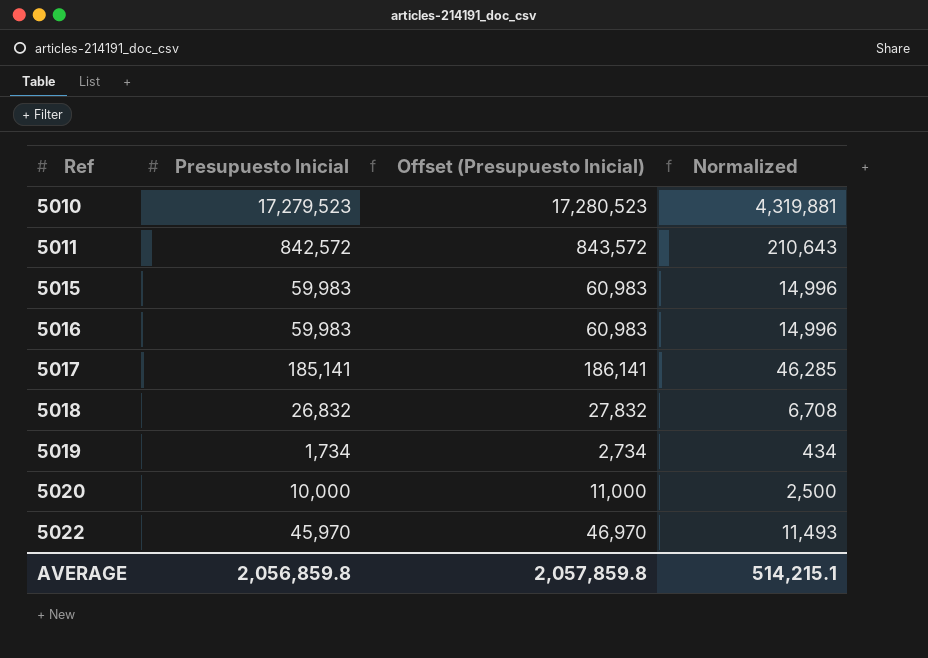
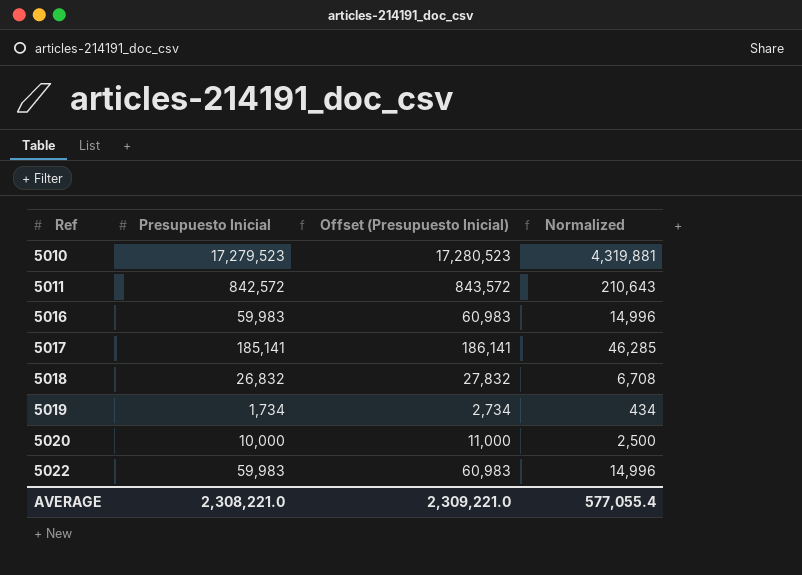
row 5015: 59,983 | 60,983 | 14,996 -> none
5022 | Presupuesto Inicial: 45,970 -> 59,983
5022 | Offset (Presupuesto Inicial): 46,970 -> 60,983
5022 | Normalized: 11,493 -> 14,996
AVERAGE | Presupuesto Inicial: 2,056,859.8 -> 2,308,221.0
AVERAGE | Offset (Presupuesto Inicial): 2,057,859.8 -> 2,309,221.0
AVERAGE | Normalized: 514,215.1 -> 577,055.4

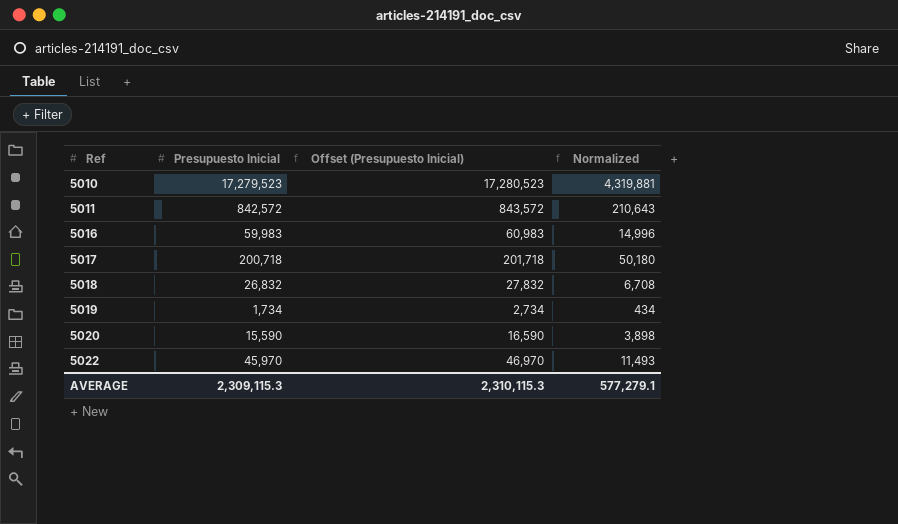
5017 | Presupuesto Inicial: 185,141 -> 200,718
5017 | Offset (Presupuesto Inicial): 186,141 -> 201,718
5017 | Normalized: 46,285 -> 50,180
5020 | Presupuesto Inicial: 10,000 -> 15,590
5020 | Offset (Presupuesto Inicial): 11,000 -> 16,590
5020 | Normalized: 2,500 -> 3,898
5022 | Presupuesto Inicial: 59,983 -> 45,970
5022 | Offset (Presupuesto Inicial): 60,983 -> 46,970
5022 | Normalized: 14,996 -> 11,493
AVERAGE | Presupuesto Inicial: 2,308,221.0 -> 2,309,115.3
AVERAGE | Offset (Presupuesto Inicial): 2,309,221.0 -> 2,310,115.3
AVERAGE | Normalized: 577,055.4 -> 577,279.1

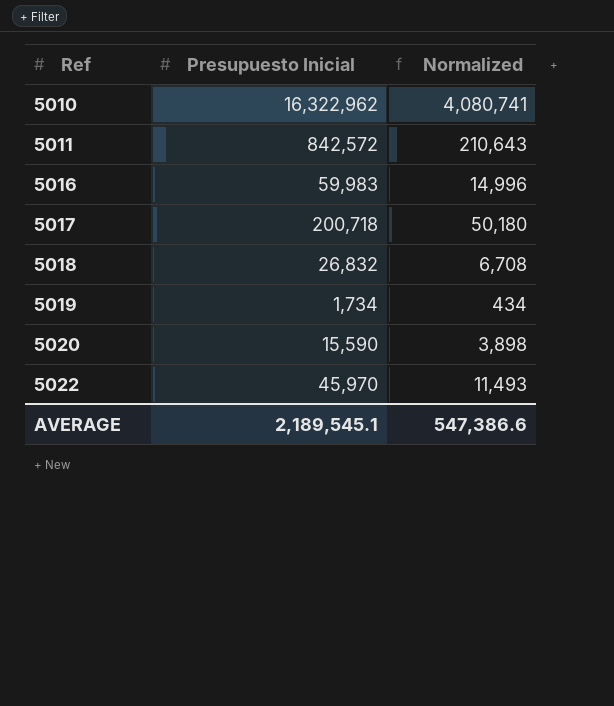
column Offset (Presupuesto Inicial) | formula: [Presupuesto Inicial] + 1000 -> none
5010 | Presupuesto Inicial: 17,279,523 -> 16,322,962
5010 | Normalized: 4,319,881 -> 4,080,741
AVERAGE | Presupuesto Inicial: 2,309,115.3 -> 2,189,545.1
AVERAGE | Normalized: 577,279.1 -> 547,386.6

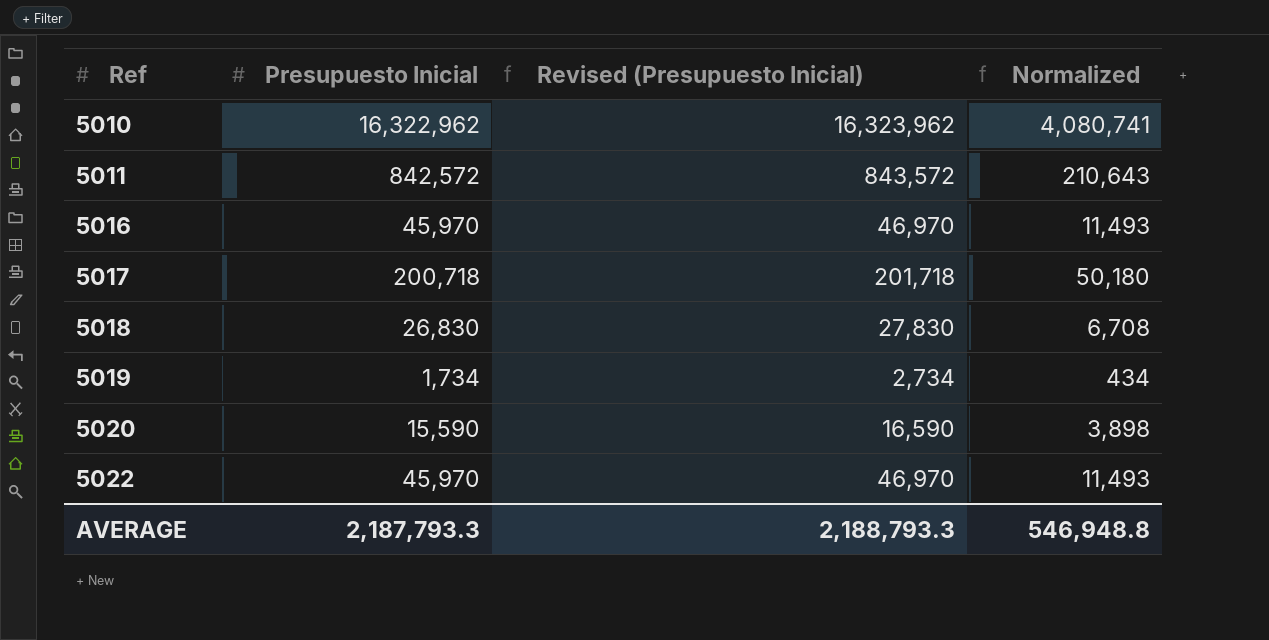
column Revised (Presupuesto Inicial) | formula: none -> [Presupuesto Inicial] + 1000
5016 | Presupuesto Inicial: 59,983 -> 45,970
5016 | Normalized: 14,996 -> 11,493
5018 | Presupuesto Inicial: 26,832 -> 26,830
AVERAGE | Presupuesto Inicial: 2,189,545.1 -> 2,187,793.3
AVERAGE | Normalized: 547,386.6 -> 546,948.8

